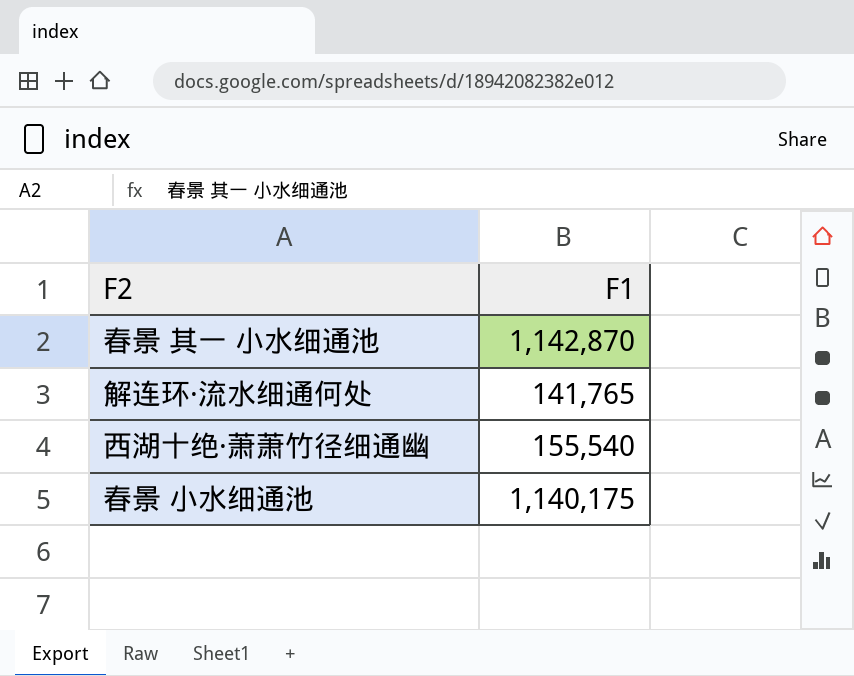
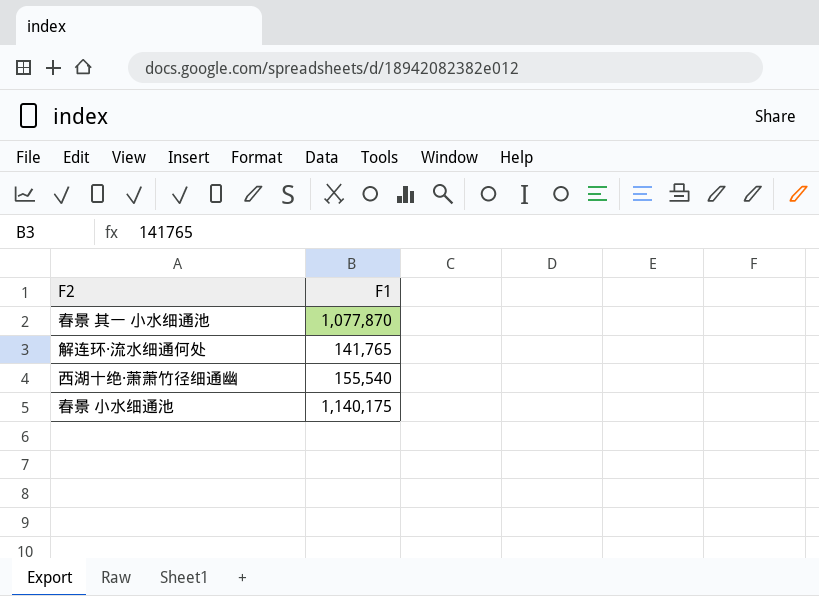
春景 其一 小水细通池 | F1: 1,142,870 -> 1,077,870

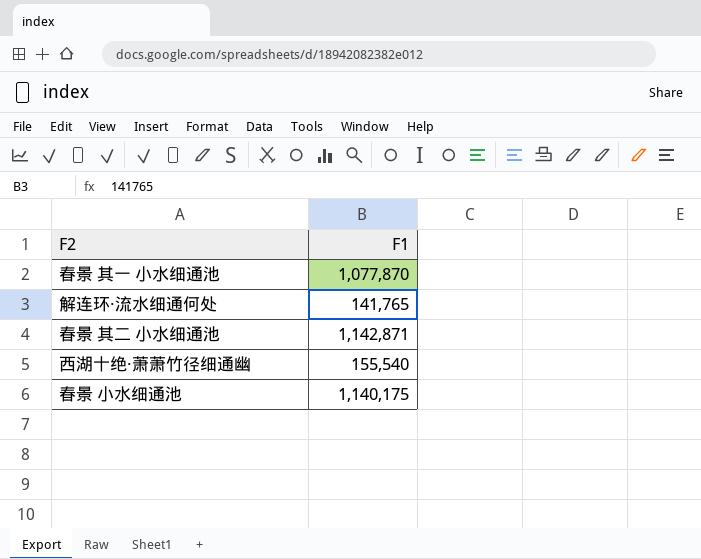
row 春景 其二 小水细通池: none -> 1,142,871

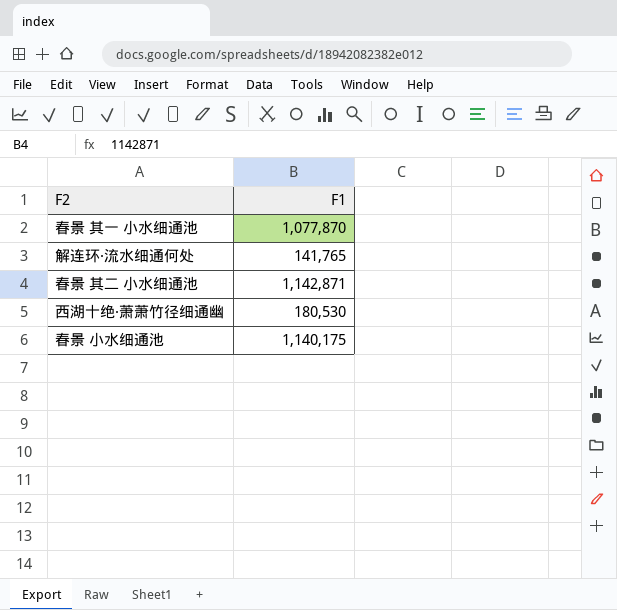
西湖十绝·萧萧竹径细通幽 | F1: 155,540 -> 180,530

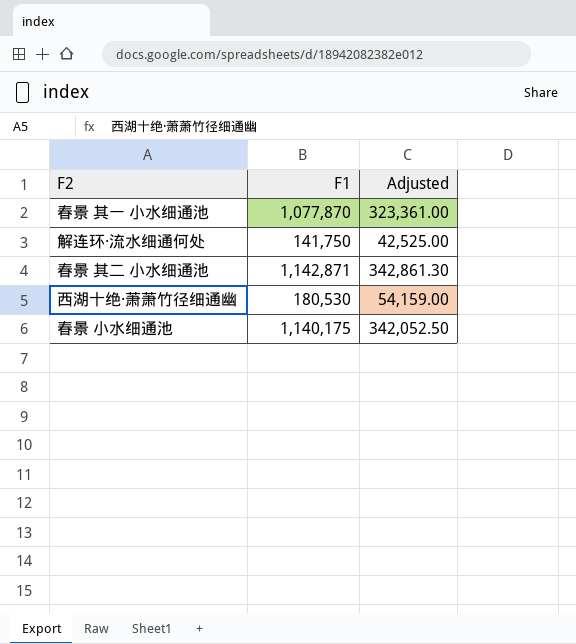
column Adjusted | formula: none -> [F1] * 0.3
解连环·流水细通何处 | F1: 141,765 -> 141,750

